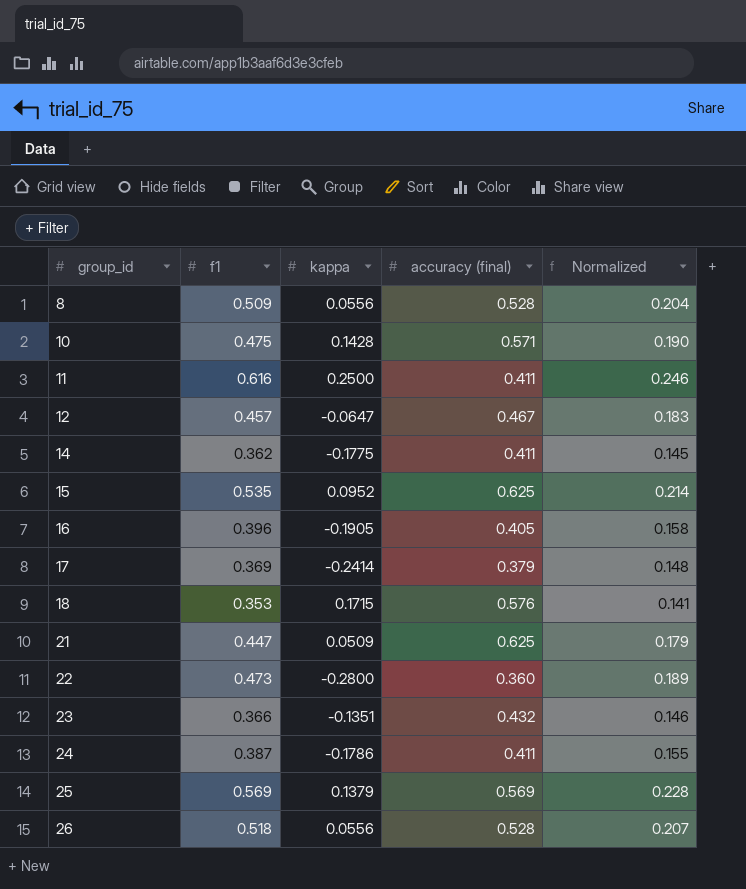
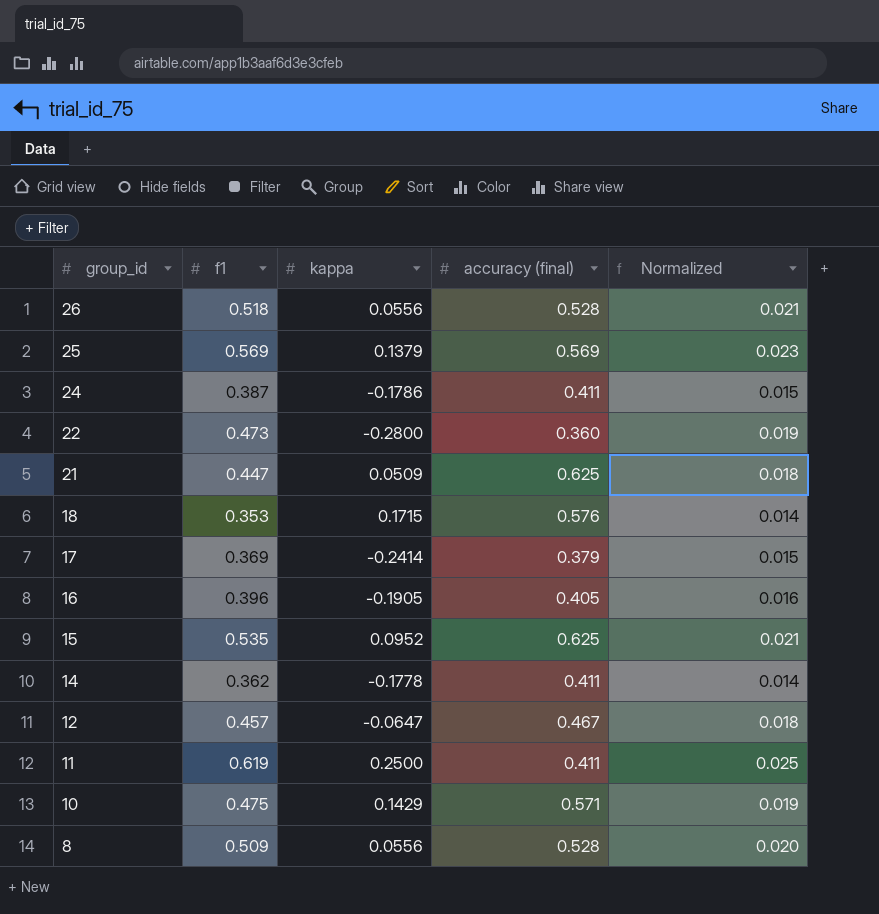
row order: group_id ascending -> group_id descending
column Normalized | formula: [f1] * 0.4 -> [f1] * 0.04
row 23: 0.366 | -0.1351 | 0.432 | 0.146 -> none
14 | kappa: -0.1775 -> -0.1778
11 | f1: 0.616 -> 0.619
10 | kappa: 0.1428 -> 0.1429

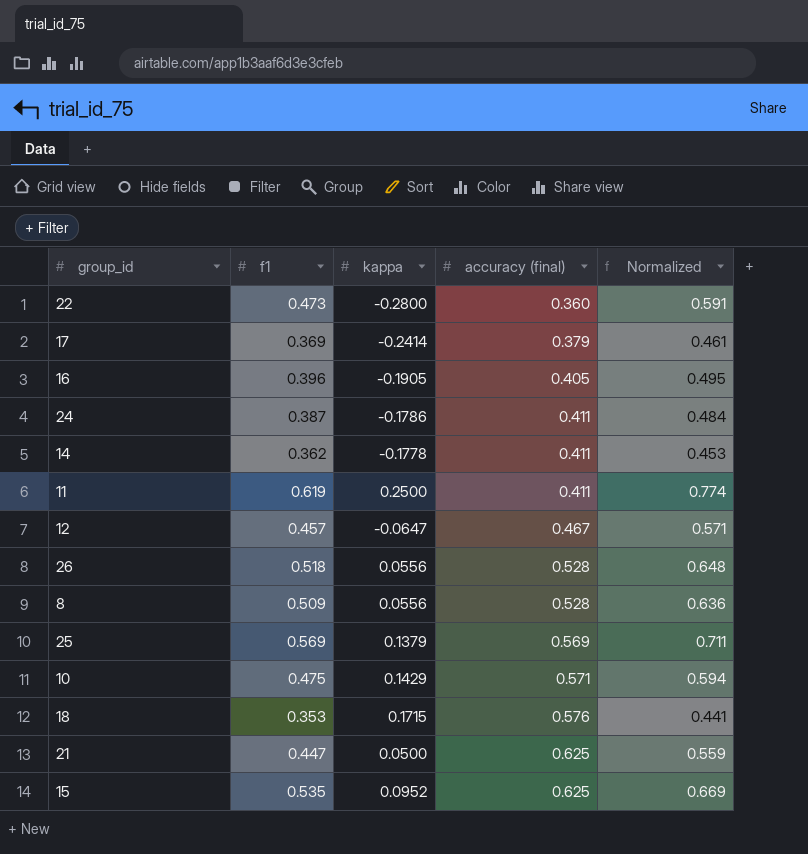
row order: group_id descending -> accuracy (final) ascending
column Normalized | formula: [f1] * 0.04 -> [f1] * 1.25
21 | kappa: 0.0509 -> 0.0500

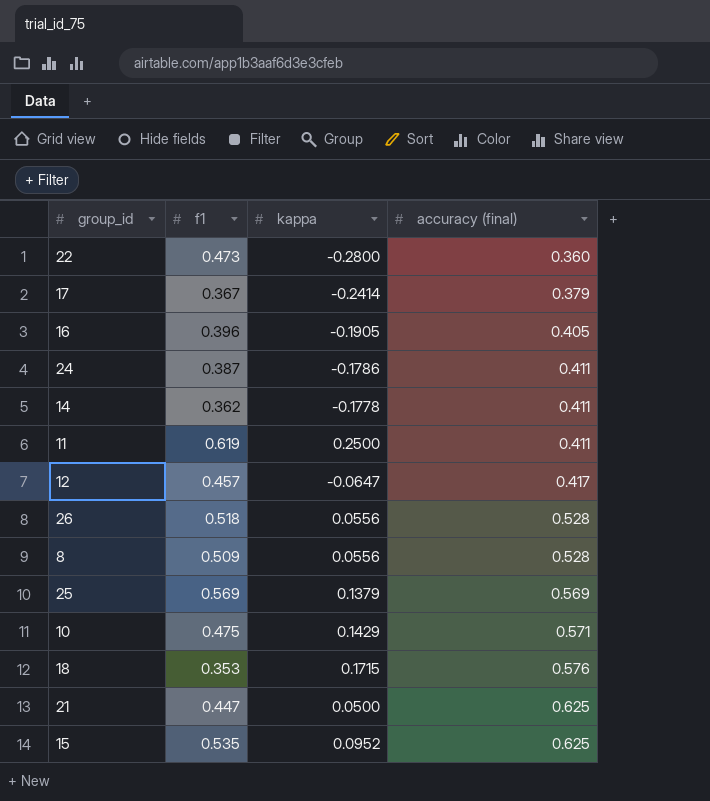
column Normalized | formula: [f1] * 1.25 -> none
17 | f1: 0.369 -> 0.367
12 | accuracy (final): 0.467 -> 0.417

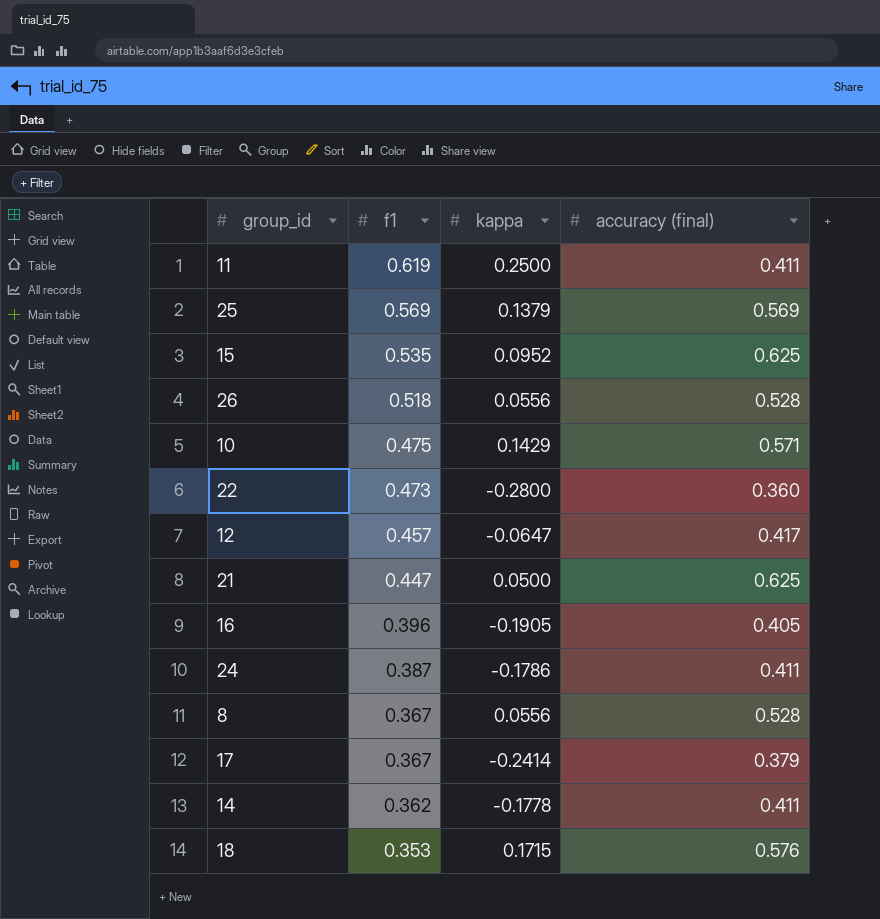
row order: accuracy (final) ascending -> f1 descending
8 | f1: 0.509 -> 0.367

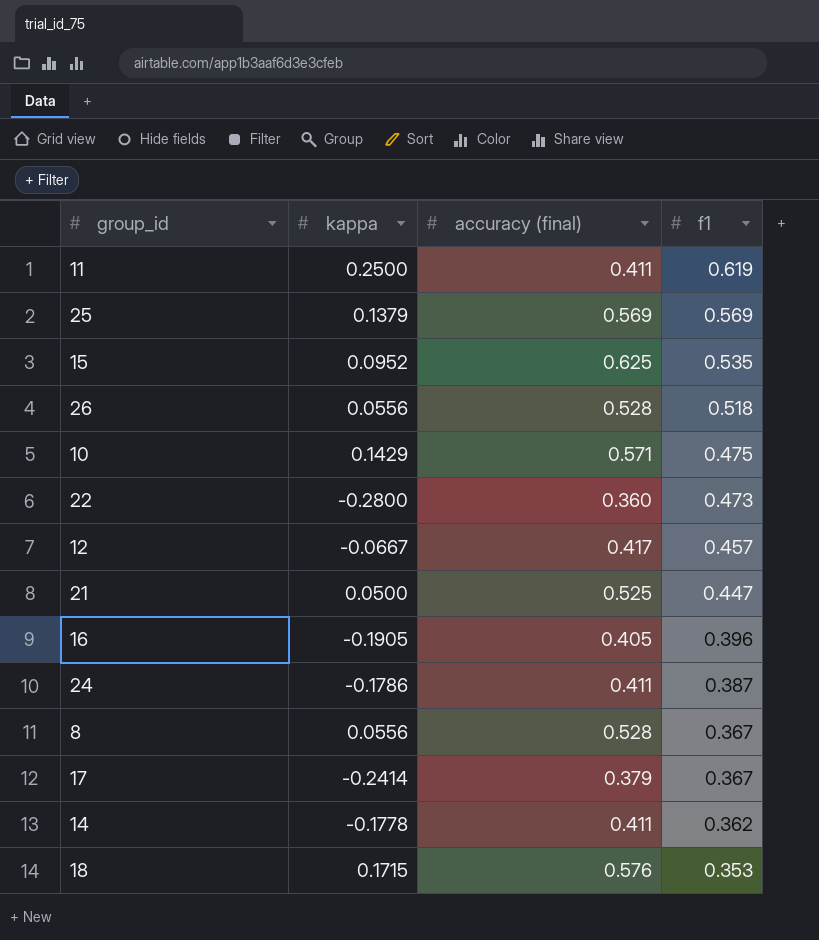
column f1 | position: 2 -> 4
12 | kappa: -0.0647 -> -0.0667
21 | accuracy (final): 0.625 -> 0.525

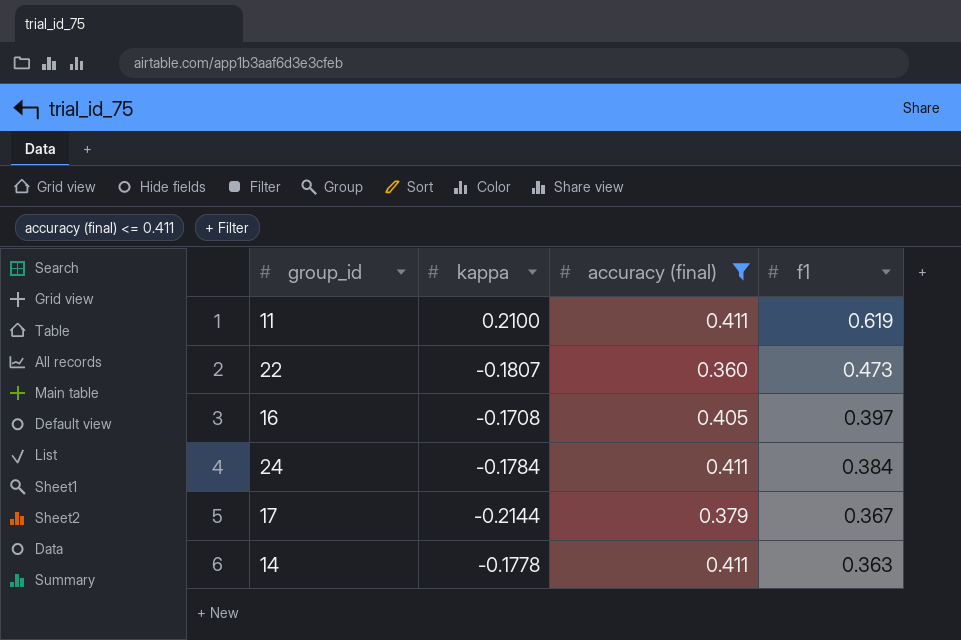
filter: none -> accuracy (final) <= 0.411
11 | kappa: 0.2500 -> 0.2100
22 | kappa: -0.2800 -> -0.1807
16 | kappa: -0.1905 -> -0.1708
16 | f1: 0.396 -> 0.397
24 | kappa: -0.1786 -> -0.1784
24 | f1: 0.387 -> 0.384
17 | kappa: -0.2414 -> -0.2144
14 | f1: 0.362 -> 0.363

